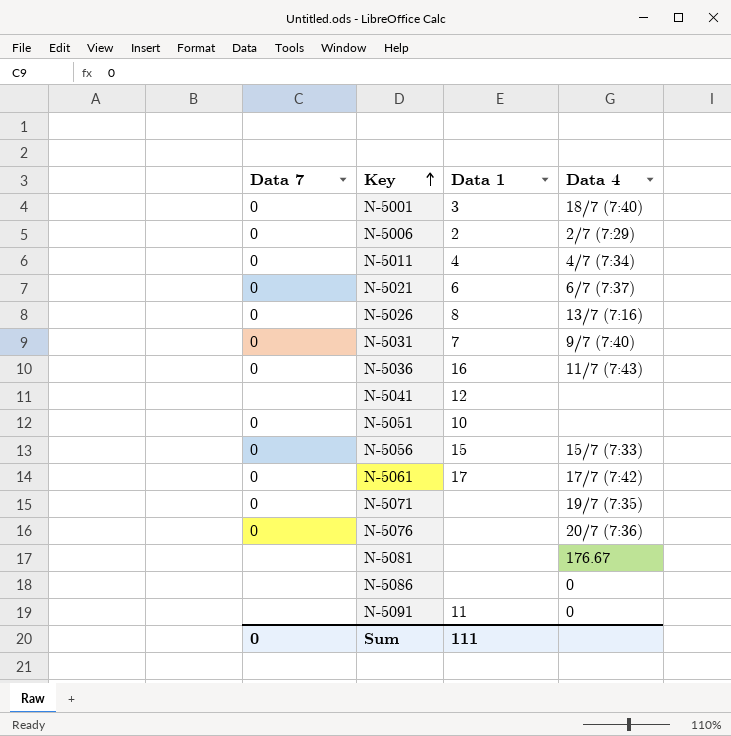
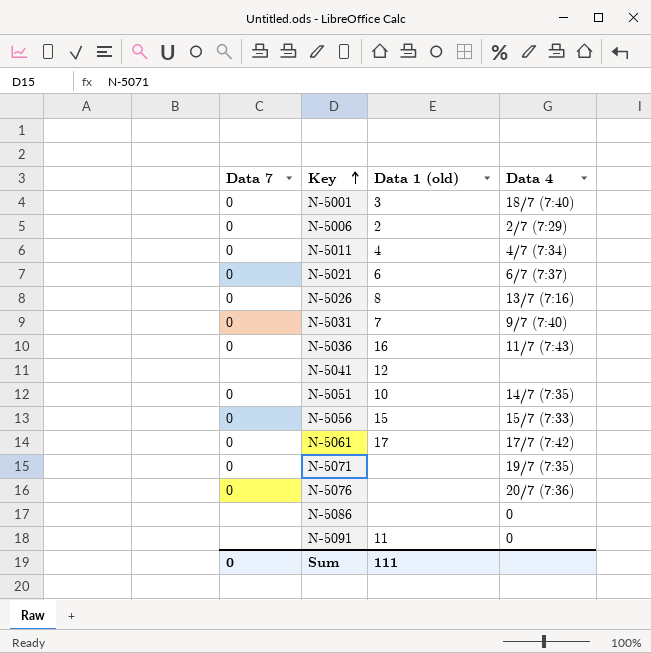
column name: Data 1 -> Data 1 (old)
row N-5081: none | none | 176.67 -> none
N-5051 | Data 4: none -> 14/7 (7:35)

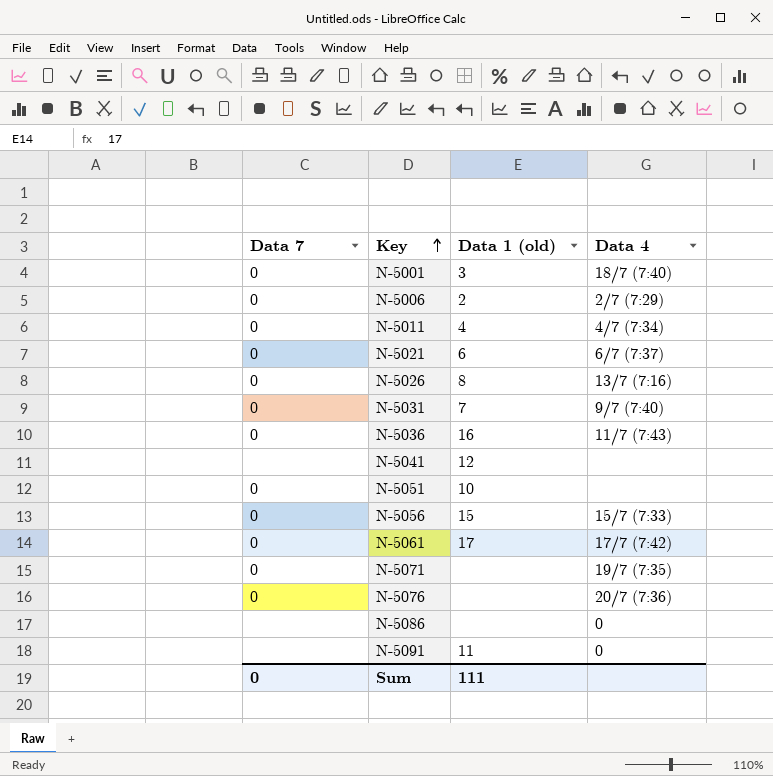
N-5051 | Data 4: 14/7 (7:35) -> none

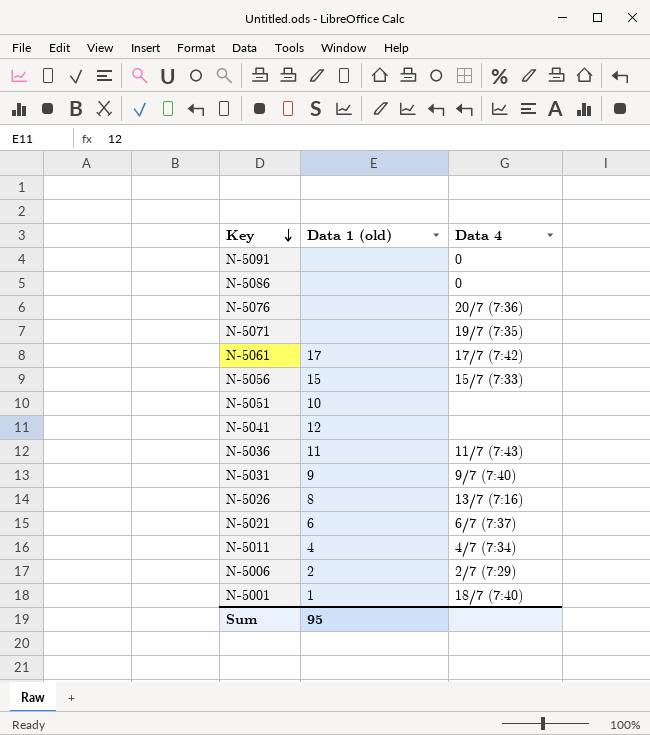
row order: Key ascending -> Key descending
column Data 7 | position: 1 -> none
N-5091 | Data 1 (old): 11 -> none
N-5036 | Data 1 (old): 16 -> 11
N-5031 | Data 1 (old): 7 -> 9
N-5001 | Data 1 (old): 3 -> 1
Sum | Data 1 (old): 111 -> 95

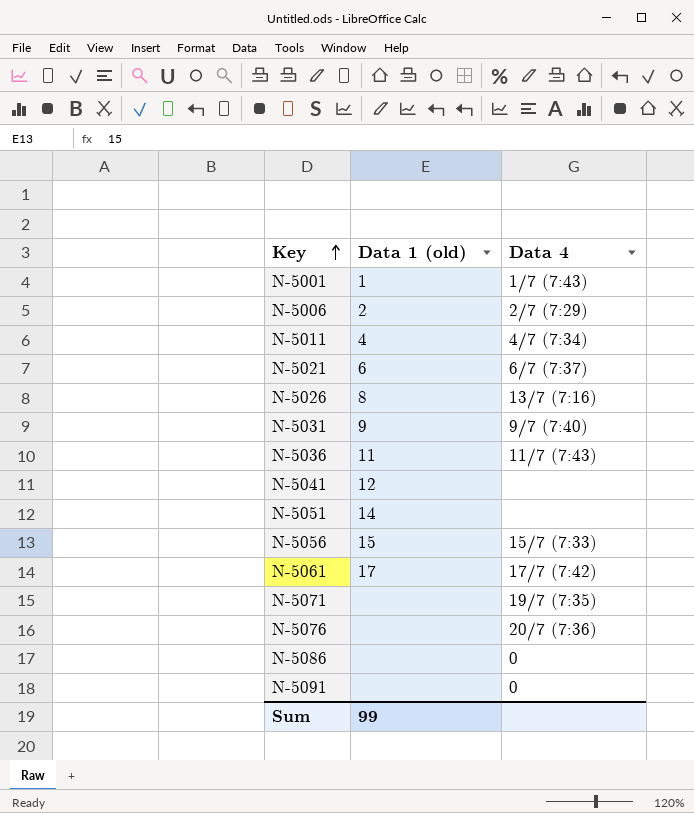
row order: Key descending -> Key ascending
N-5001 | Data 4: 18/7 (7:40) -> 1/7 (7:43)
N-5051 | Data 1 (old): 10 -> 14
Sum | Data 1 (old): 95 -> 99

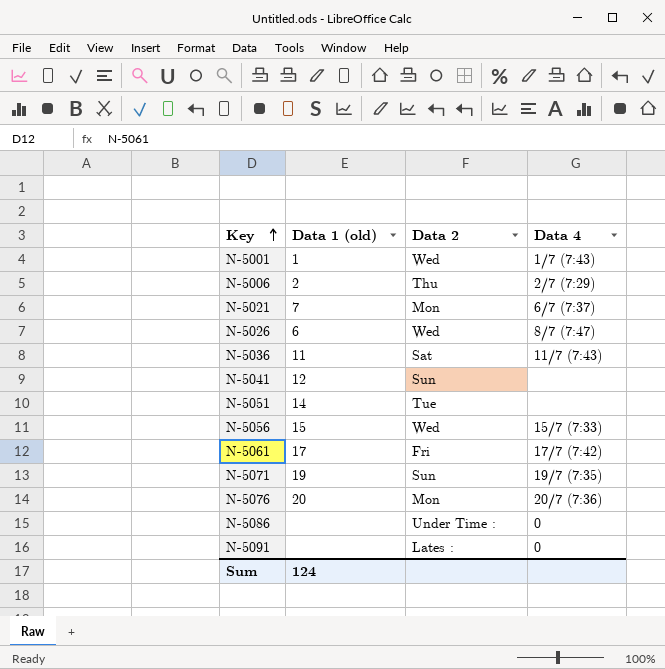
column Data 2 | position: none -> 3
row N-5011: 4 | 4/7 (7:34) -> none
row N-5031: 9 | 9/7 (7:40) -> none
N-5021 | Data 1 (old): 6 -> 7
N-5026 | Data 1 (old): 8 -> 6
N-5026 | Data 4: 13/7 (7:16) -> 8/7 (7:47)
N-5071 | Data 1 (old): none -> 19
N-5076 | Data 1 (old): none -> 20
Sum | Data 1 (old): 99 -> 124

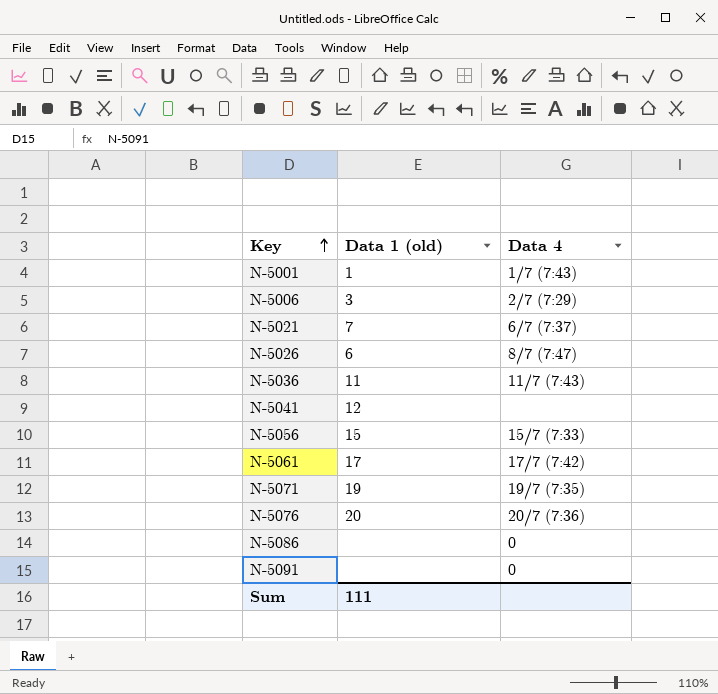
column Data 2 | position: 3 -> none
row N-5051: 14 | Tue | none -> none
N-5006 | Data 1 (old): 2 -> 3
Sum | Data 1 (old): 124 -> 111

